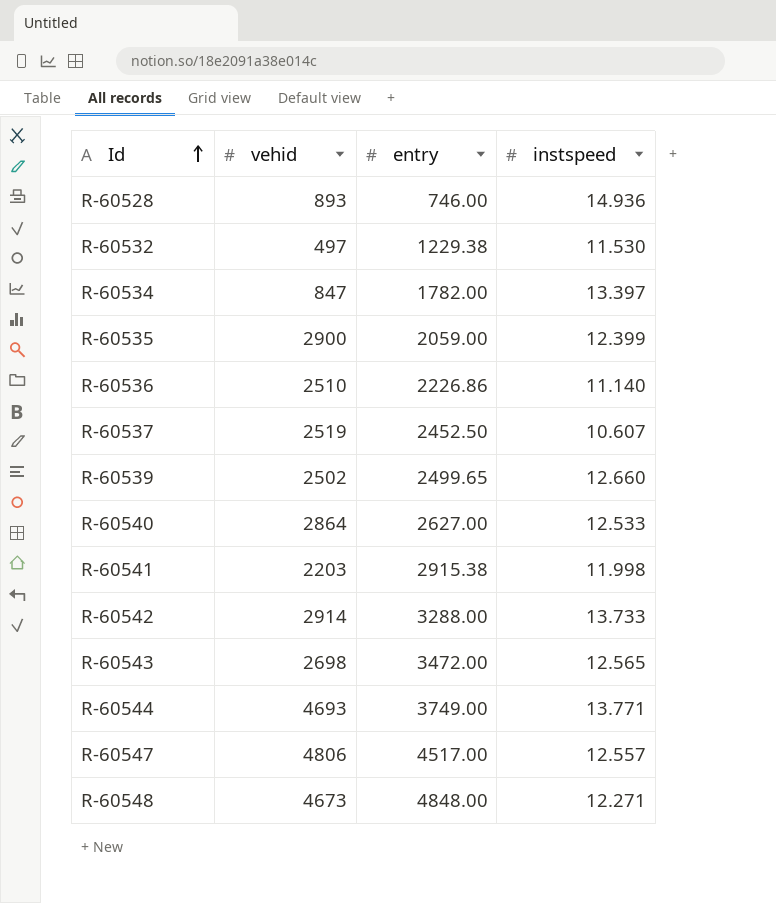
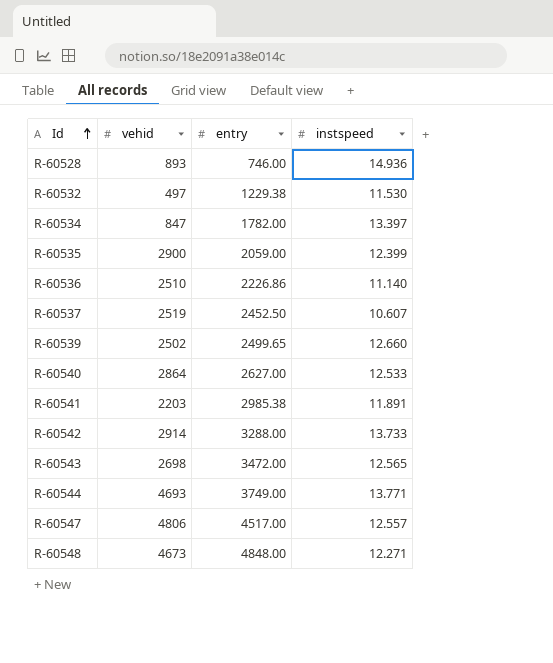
R-60541 | entry: 2915.38 -> 2985.38
R-60541 | instspeed: 11.998 -> 11.891

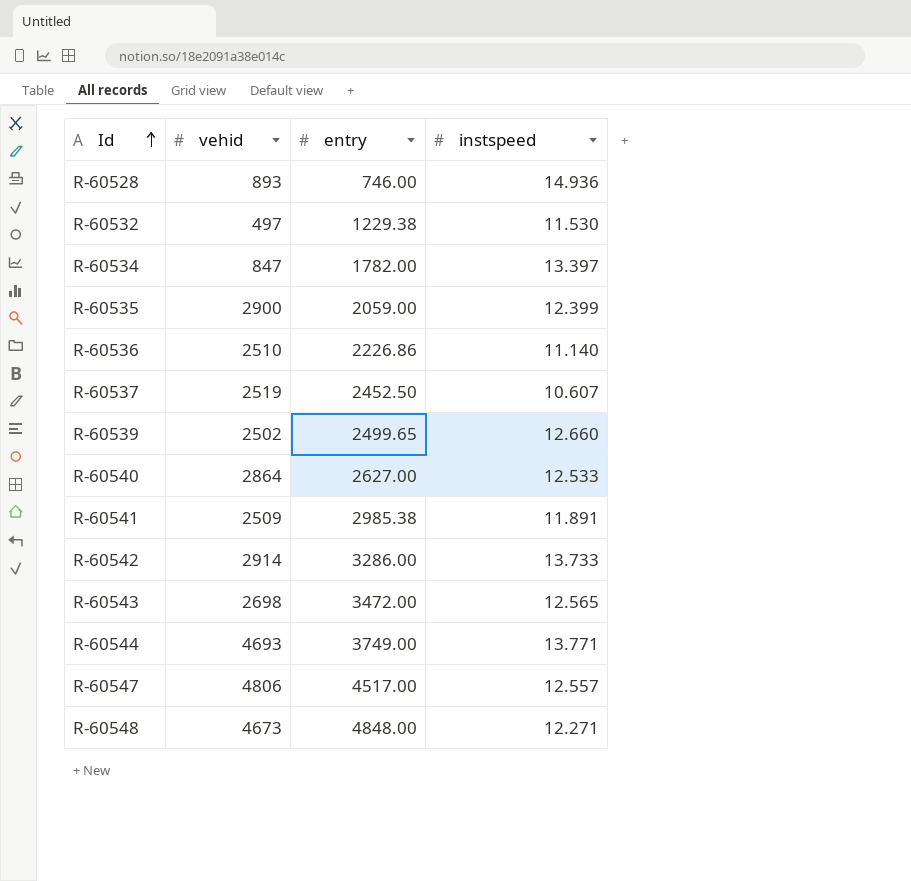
R-60541 | vehid: 2203 -> 2509
R-60542 | entry: 3288.00 -> 3286.00

